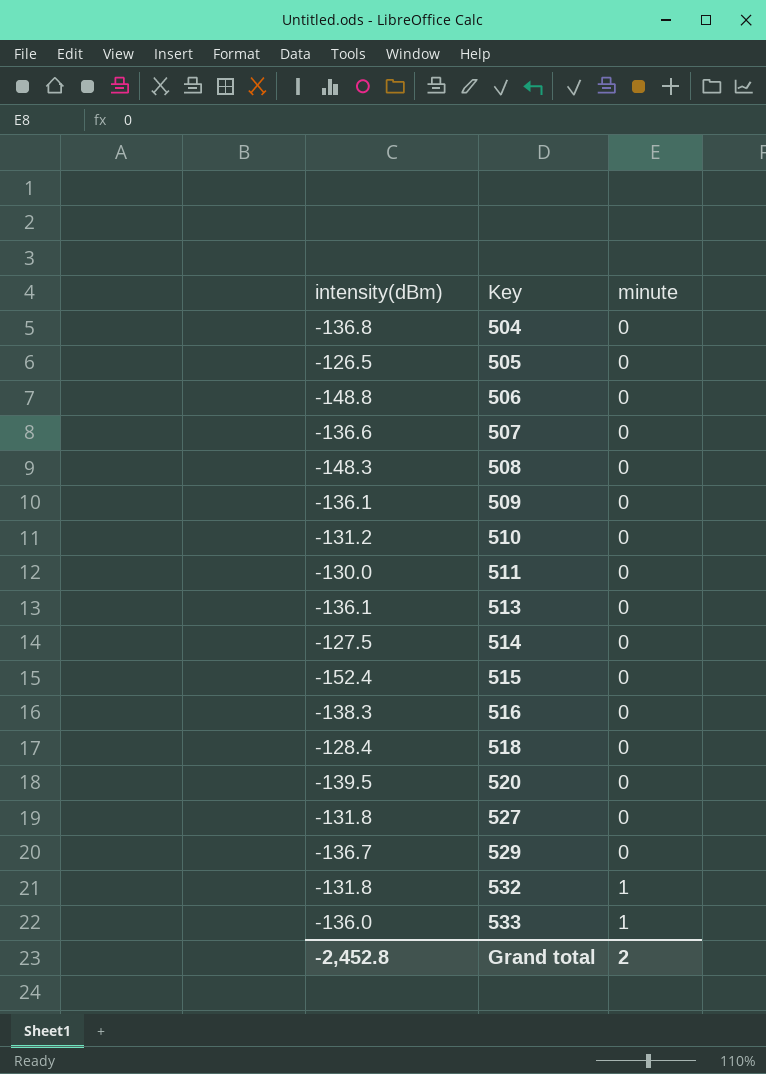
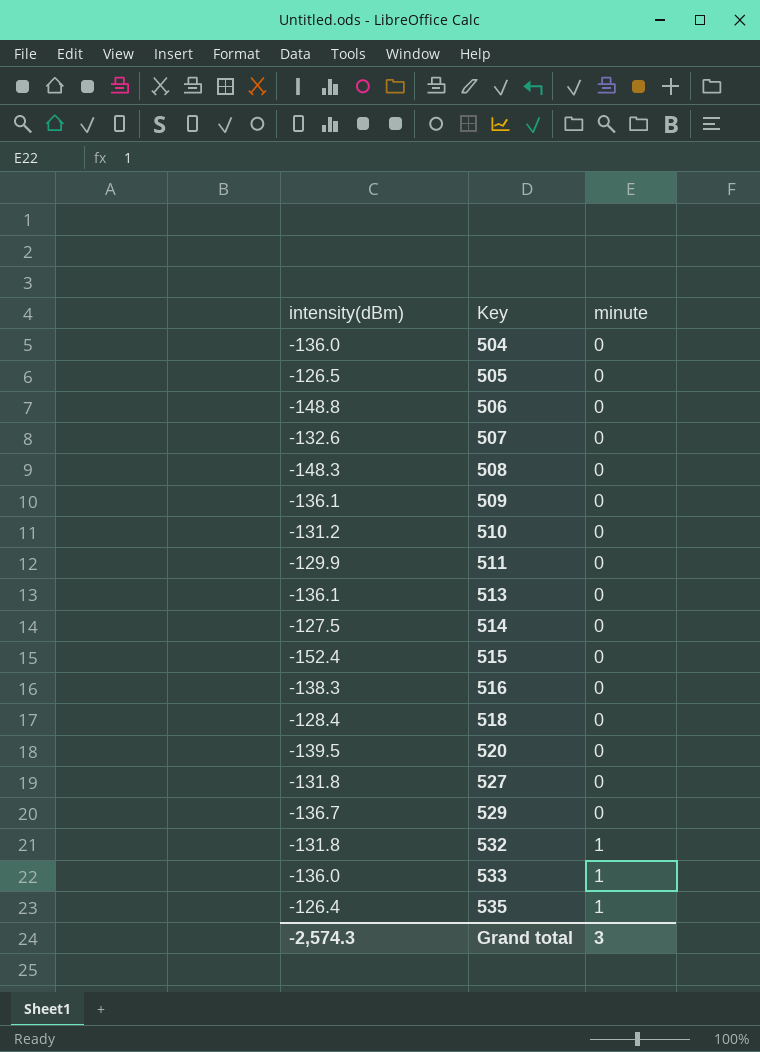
504 | intensity(dBm): -136.8 -> -136.0
507 | intensity(dBm): -136.6 -> -132.6
511 | intensity(dBm): -130.0 -> -129.9
row 535: none -> -126.4 | 1
Grand total | intensity(dBm): -2,452.8 -> -2,574.3
Grand total | minute: 2 -> 3

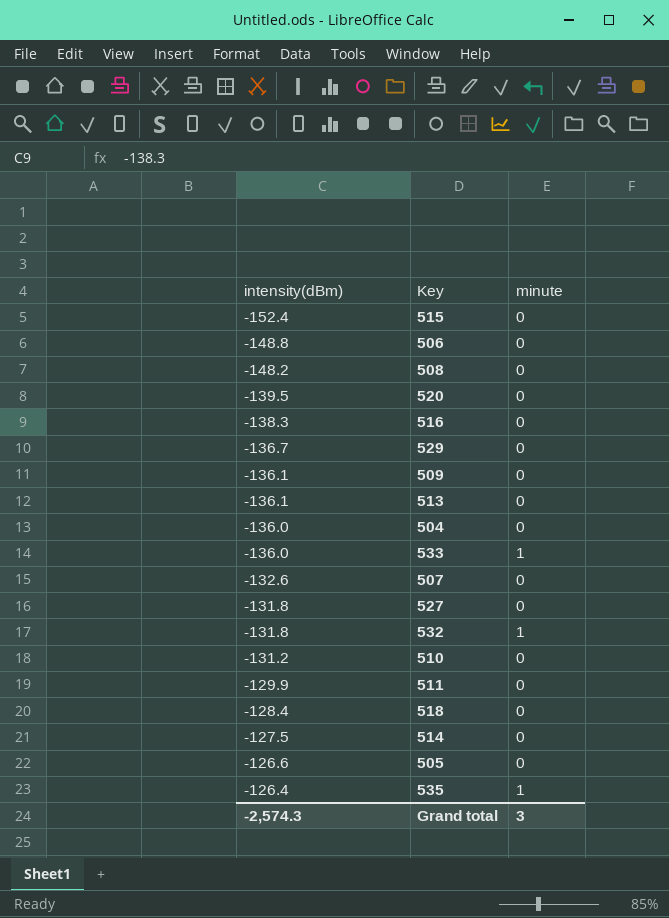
row order: Key ascending -> intensity(dBm) ascending
508 | intensity(dBm): -148.3 -> -148.2
505 | intensity(dBm): -126.5 -> -126.6

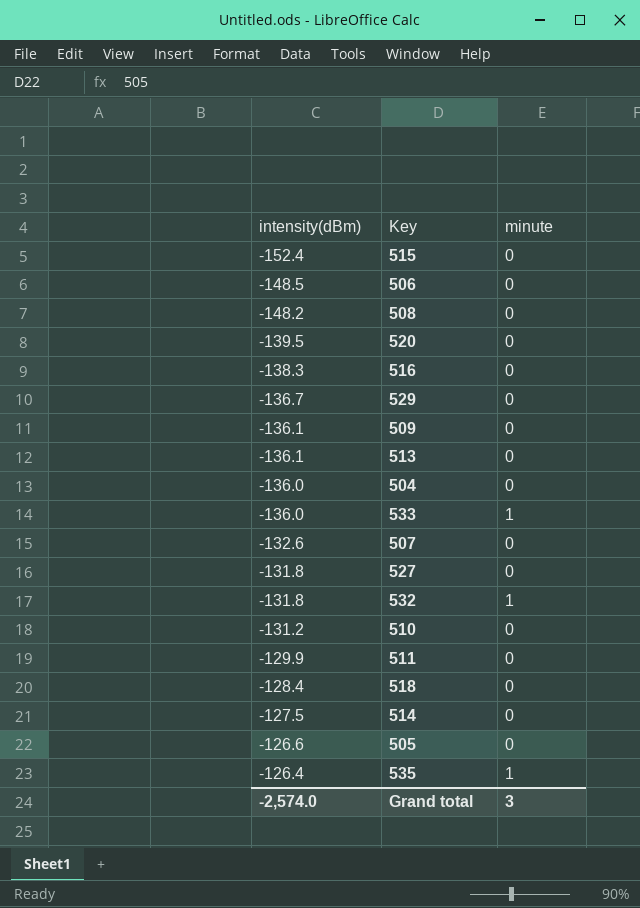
506 | intensity(dBm): -148.8 -> -148.5
Grand total | intensity(dBm): -2,574.3 -> -2,574.0

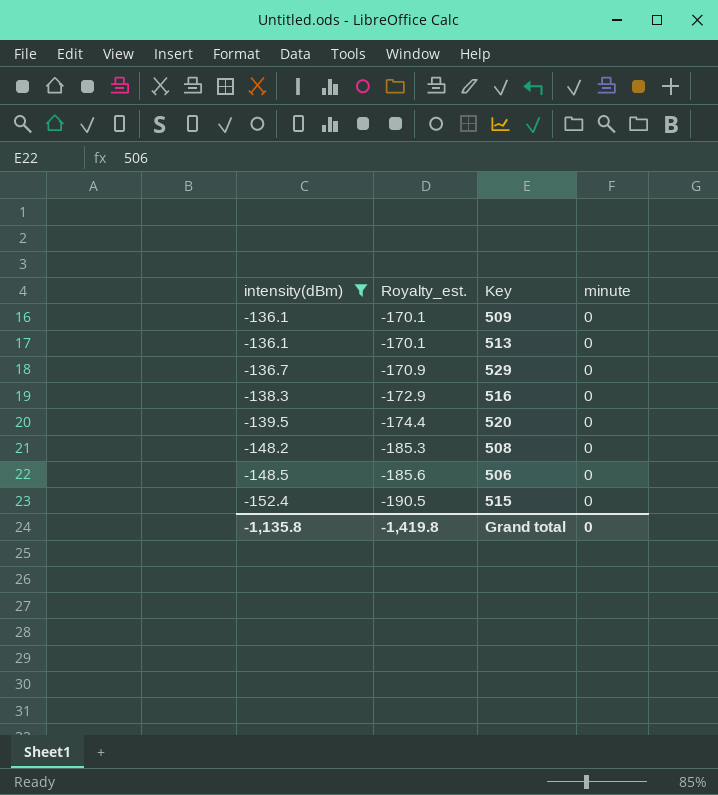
filter: none -> intensity(dBm) <= -136.1
row order: intensity(dBm) ascending -> intensity(dBm) descending
column Royalty_est. | formula: none -> [intensity(dBm)] * 1.25
Grand total | intensity(dBm): -2,574.0 -> -1,135.8
Grand total | minute: 3 -> 0

